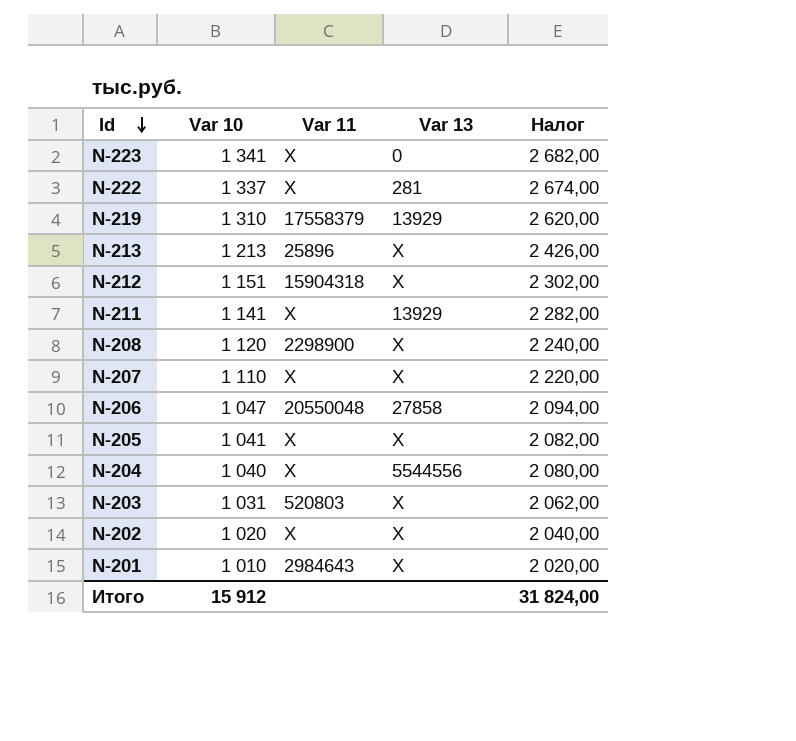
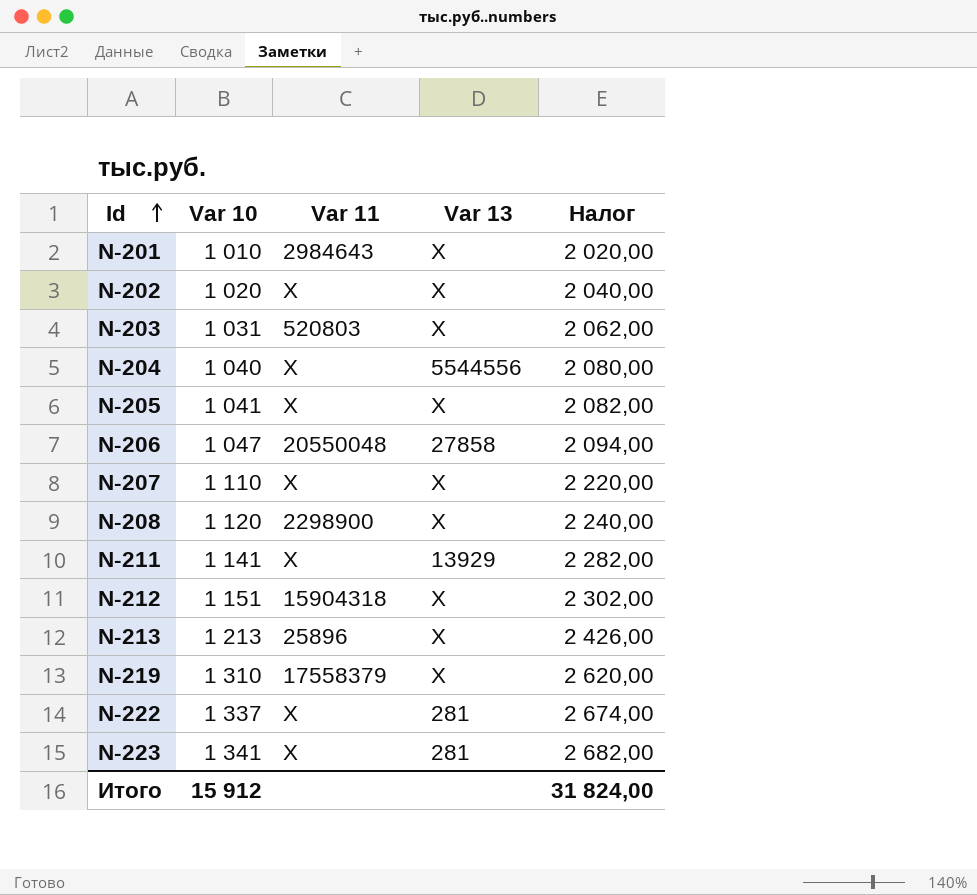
row order: Id descending -> Id ascending
N-219 | Var 13: 13929 -> Х
N-223 | Var 13: 0 -> 281

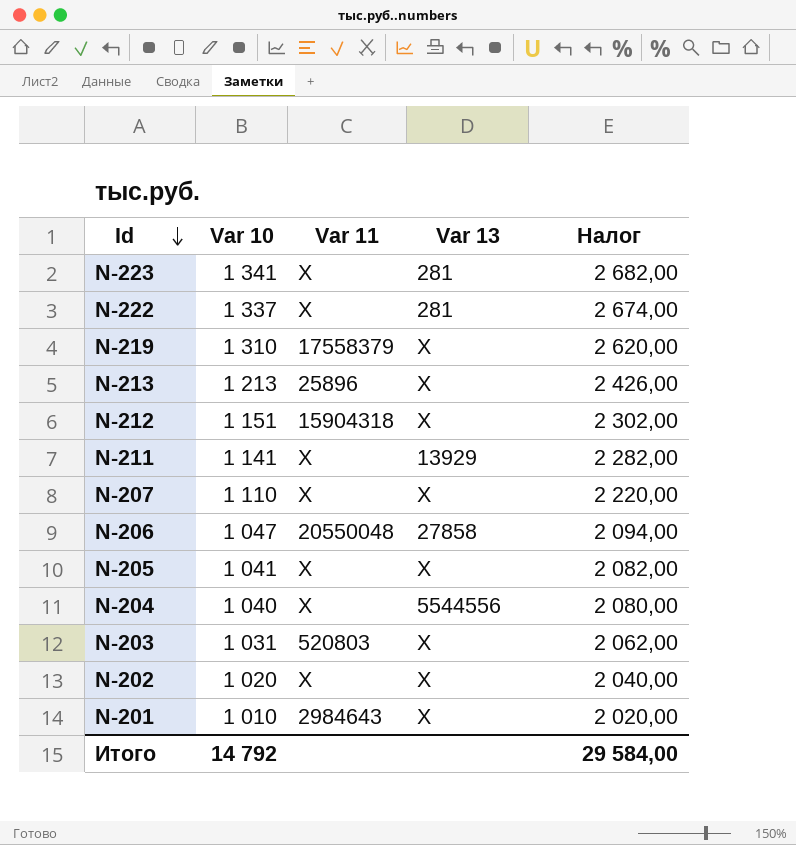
row order: Id ascending -> Id descending
row N-208: 1 120 | 2298900 | Х | 2 240,00 -> none
Итого | Var 10: 15 912 -> 14 792
Итого | Налог: 31 824,00 -> 29 584,00

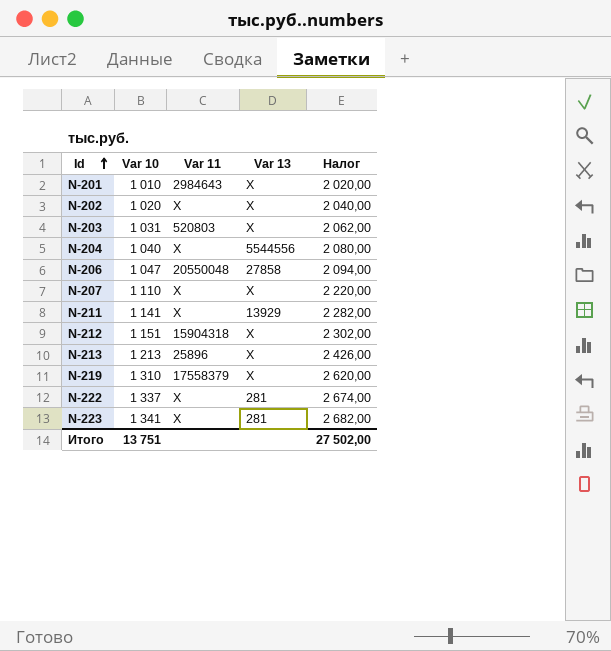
row order: Id descending -> Id ascending
row N-205: 1 041 | Х | Х | 2 082,00 -> none
Итого | Var 10: 14 792 -> 13 751
Итого | Налог: 29 584,00 -> 27 502,00

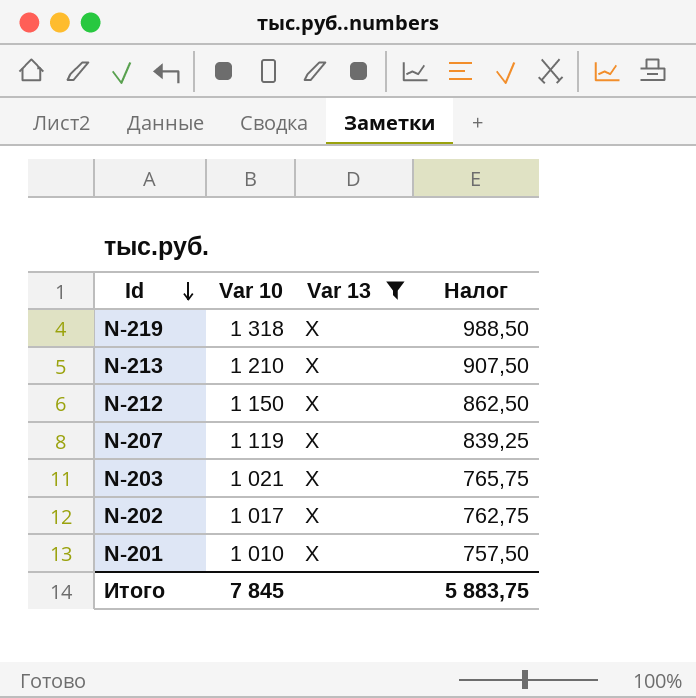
filter: none -> Var 13 = Х
row order: Id ascending -> Id descending
column Var 11 | position: 3 -> none
column Налог | formula: [Var 10] * 2 -> [Var 10] * 0,75
N-219 | Var 10: 1 310 -> 1 318
N-213 | Var 10: 1 213 -> 1 210
N-212 | Var 10: 1 151 -> 1 150
N-207 | Var 10: 1 110 -> 1 119
N-203 | Var 10: 1 031 -> 1 021
N-202 | Var 10: 1 020 -> 1 017
Итого | Var 10: 13 751 -> 7 845
Итого | Налог: 27 502,00 -> 5 883,75

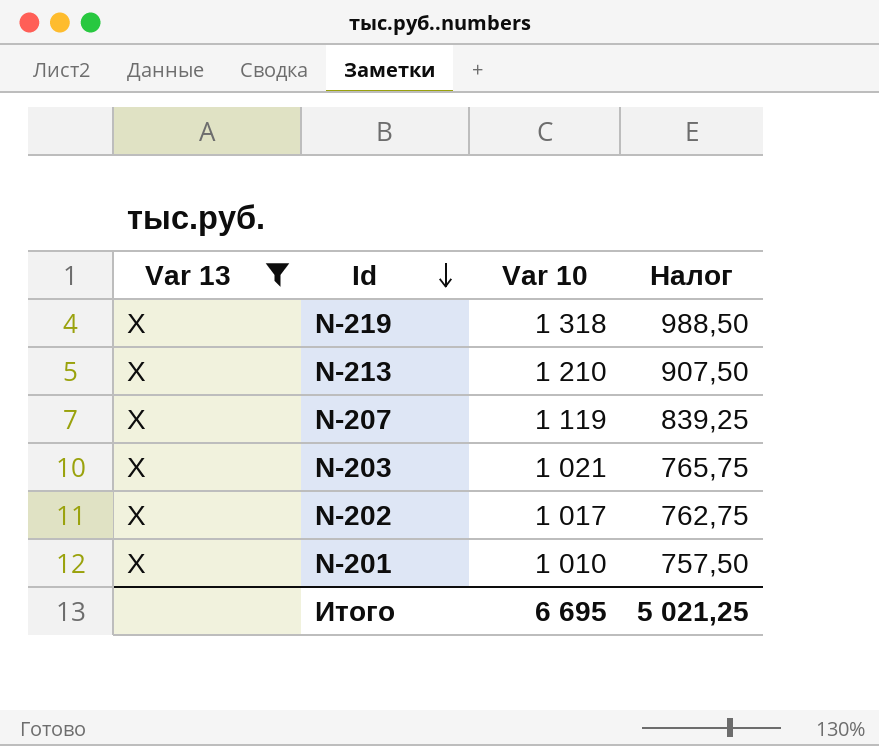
column Var 13 | position: 3 -> 1
row N-212: 1 150 | Х | 862,50 -> none
Итого | Var 10: 7 845 -> 6 695
Итого | Налог: 5 883,75 -> 5 021,25

